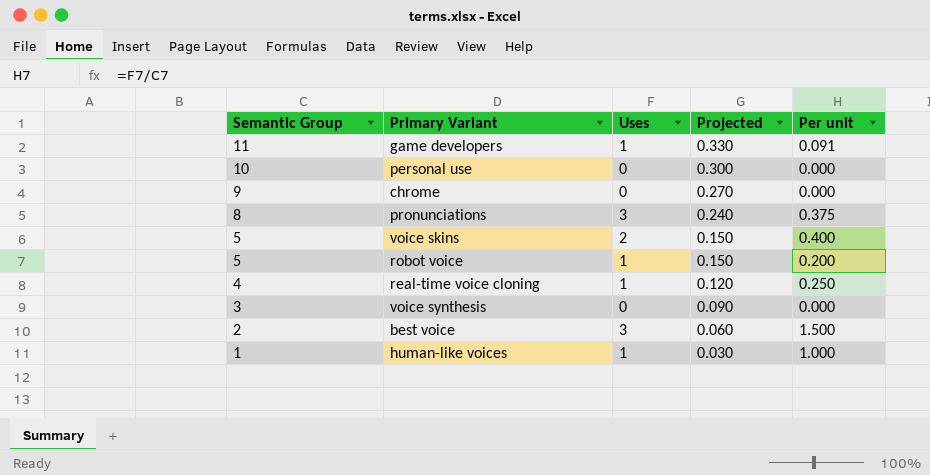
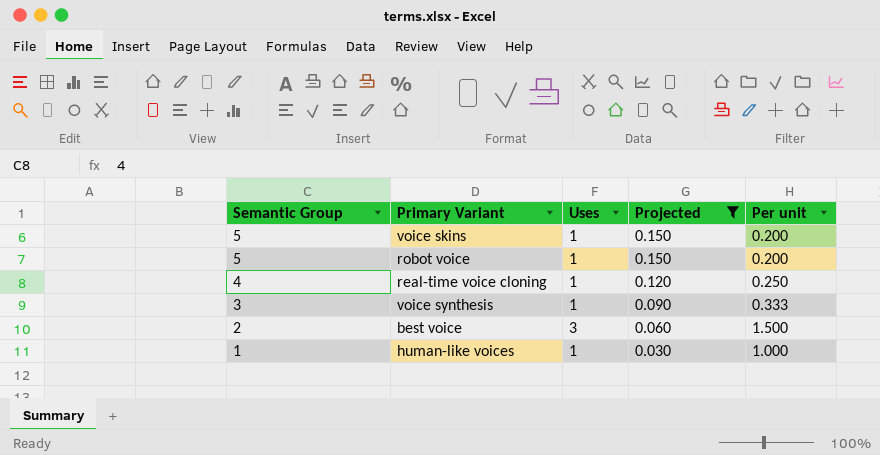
filter: none -> Projected <= 0.150
voice skins | Uses: 2 -> 1
voice skins | Per unit: 0.400 -> 0.200
voice synthesis | Uses: 0 -> 1
voice synthesis | Per unit: 0.000 -> 0.333

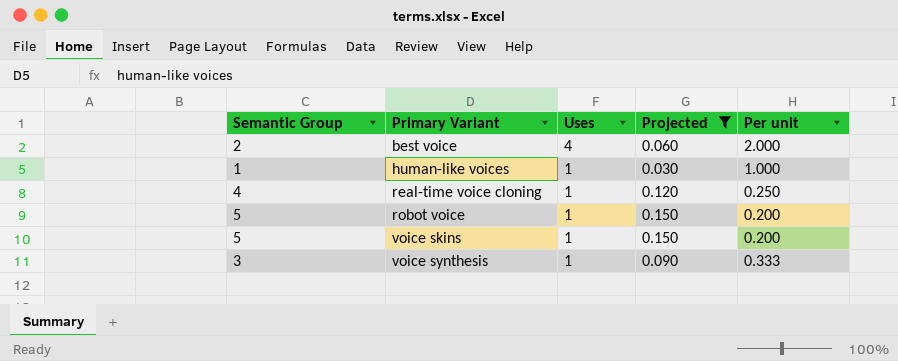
row order: Semantic Group descending -> Primary Variant ascending
best voice | Uses: 3 -> 4
best voice | Per unit: 1.500 -> 2.000

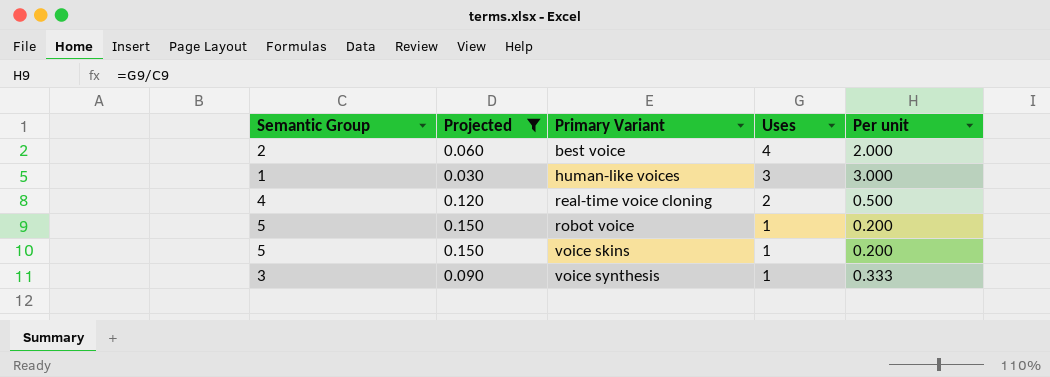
column Projected | position: 4 -> 2
human-like voices | Uses: 1 -> 3
human-like voices | Per unit: 1.000 -> 3.000
real-time voice cloning | Uses: 1 -> 2
real-time voice cloning | Per unit: 0.250 -> 0.500

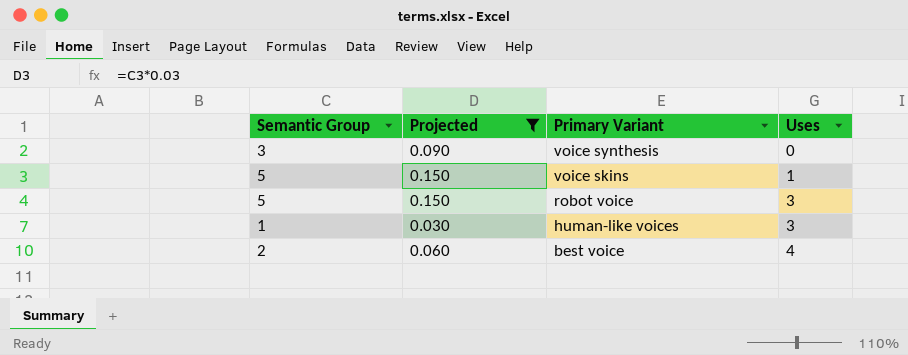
row order: Primary Variant ascending -> Primary Variant descending
column Per unit | formula: [Uses] / [Semantic Group] -> none
row real-time voice cloning: 4 | 0.120 | 2 | 0.500 -> none
voice synthesis | Uses: 1 -> 0
robot voice | Uses: 1 -> 3

